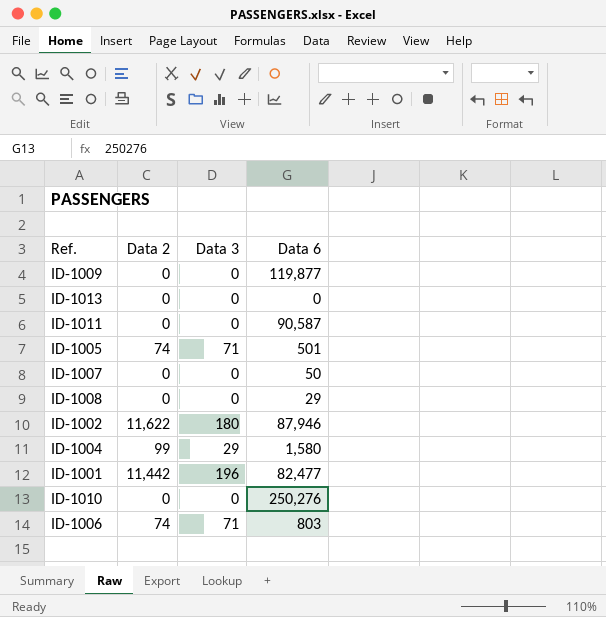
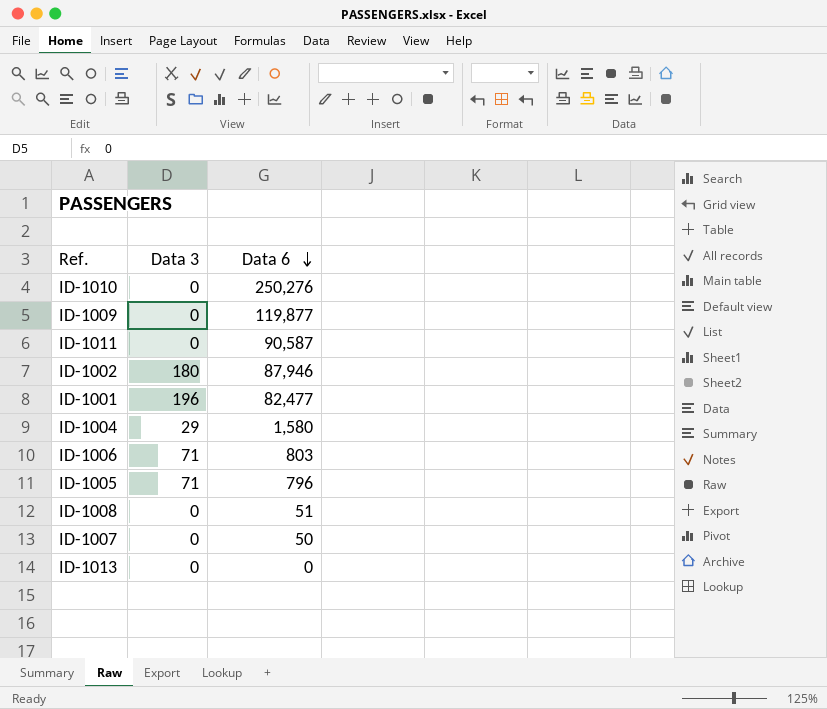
row order: none -> Data 6 descending
column Data 2 | position: 2 -> none
ID-1005 | Data 6: 501 -> 796
ID-1008 | Data 6: 29 -> 51

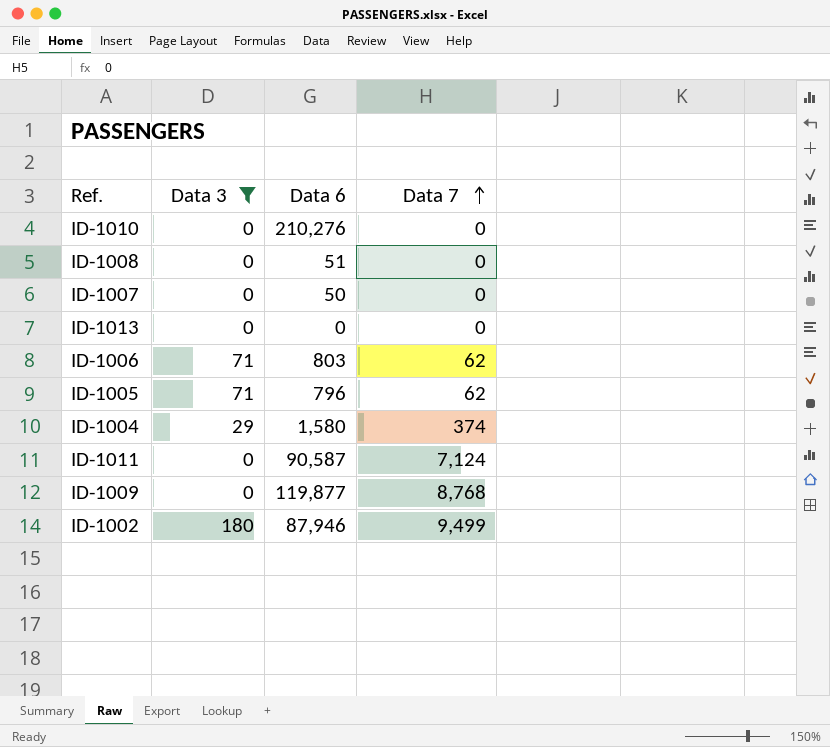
filter: none -> Data 3 != 196
row order: Data 6 descending -> Data 7 ascending
column Data 7 | position: none -> 4
ID-1010 | Data 6: 250,276 -> 210,276

